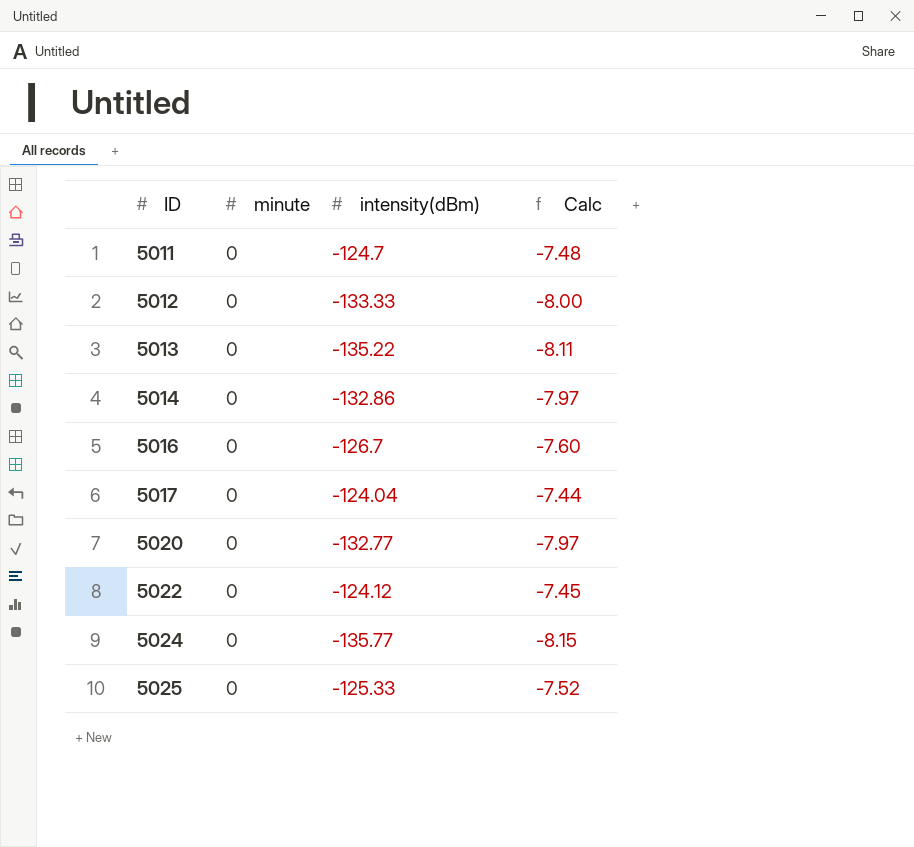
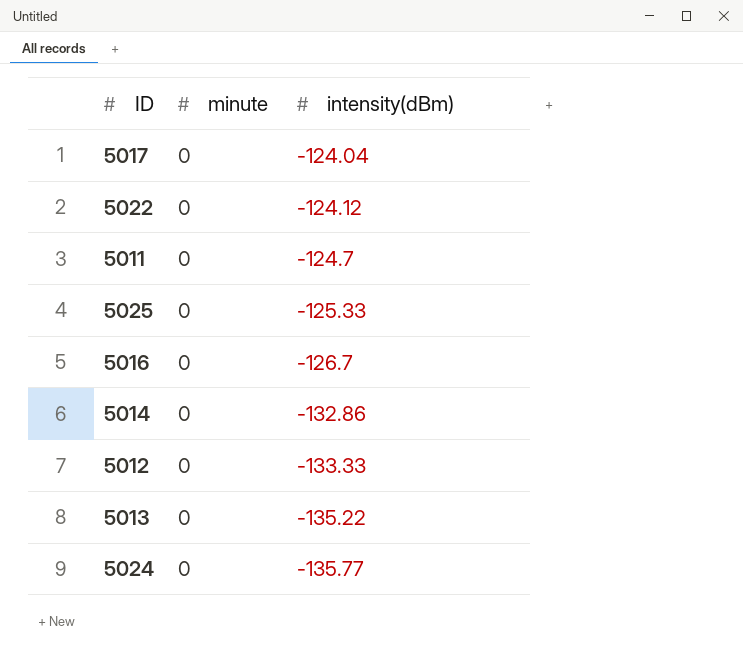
row order: ID ascending -> intensity(dBm) descending
column Calc | formula: [intensity(dBm)] * 0.06 -> none
row 5020: 0 | -132.77 | -7.97 -> none

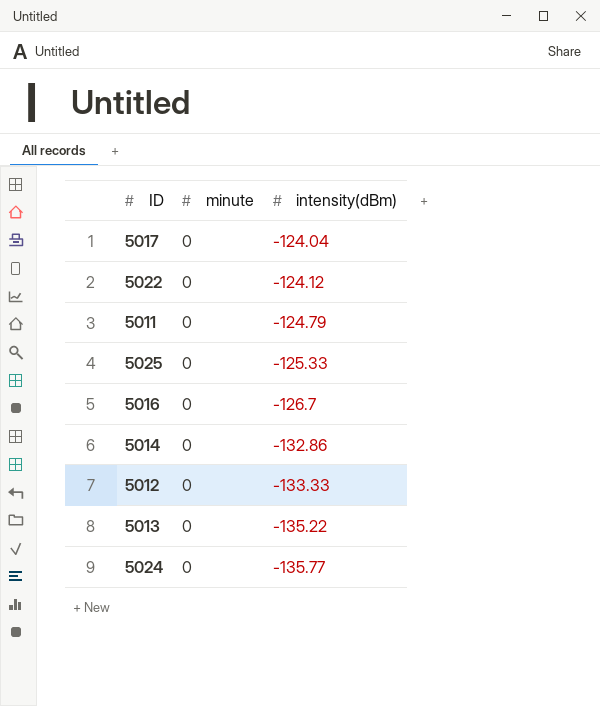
5011 | intensity(dBm): -124.7 -> -124.79

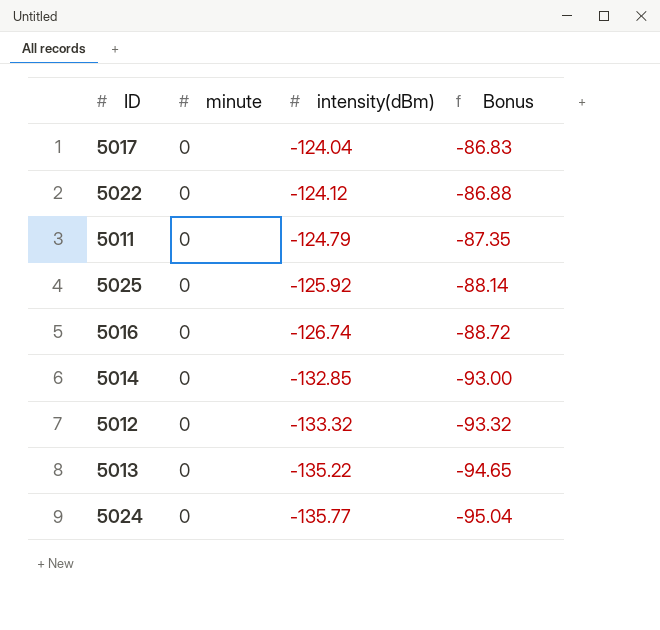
column Bonus | formula: none -> [intensity(dBm)] * 0.7
5025 | intensity(dBm): -125.33 -> -125.92
5016 | intensity(dBm): -126.7 -> -126.74
5014 | intensity(dBm): -132.86 -> -132.85
5012 | intensity(dBm): -133.33 -> -133.32

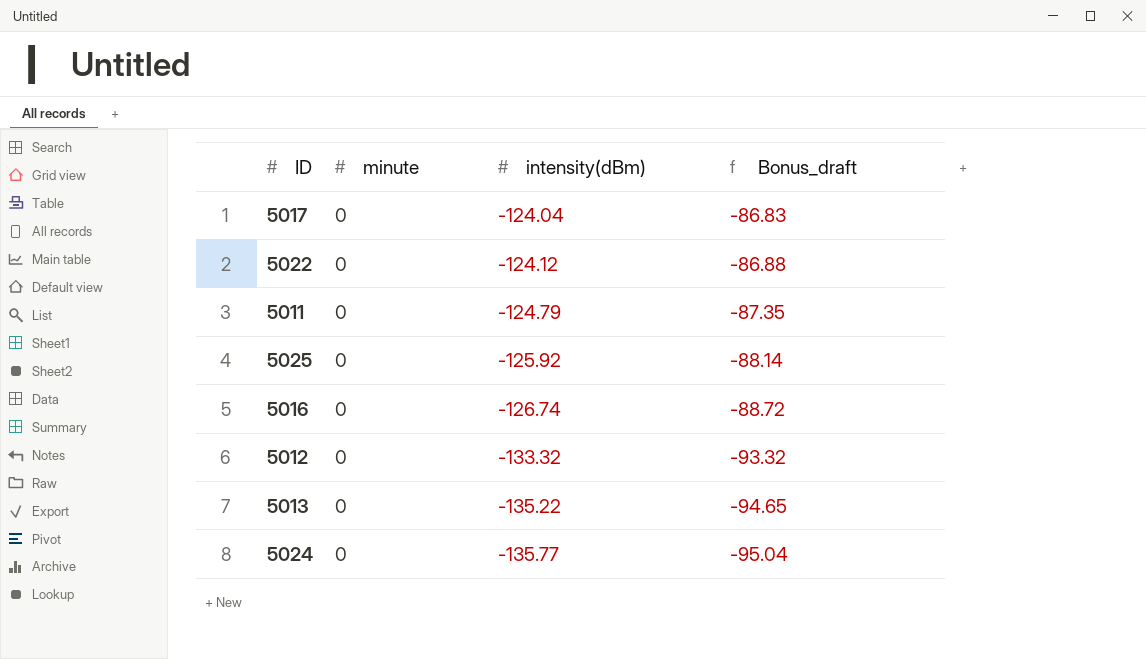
column name: Bonus -> Bonus_draft
row 5014: 0 | -132.85 | -93.00 -> none

